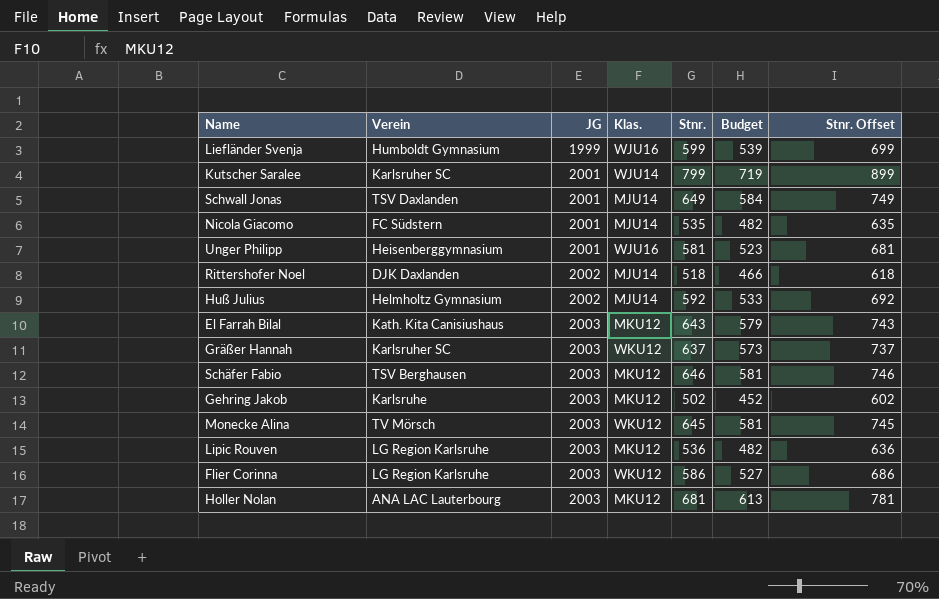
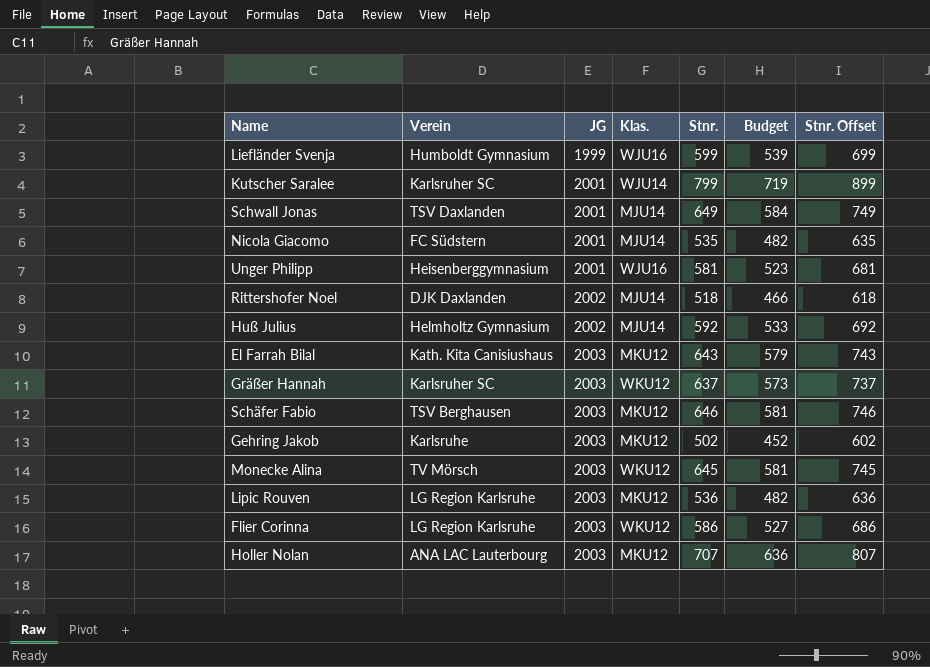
Holler Nolan | Stnr.: 681 -> 707
Holler Nolan | Budget: 613 -> 636
Holler Nolan | Stnr. Offset: 781 -> 807

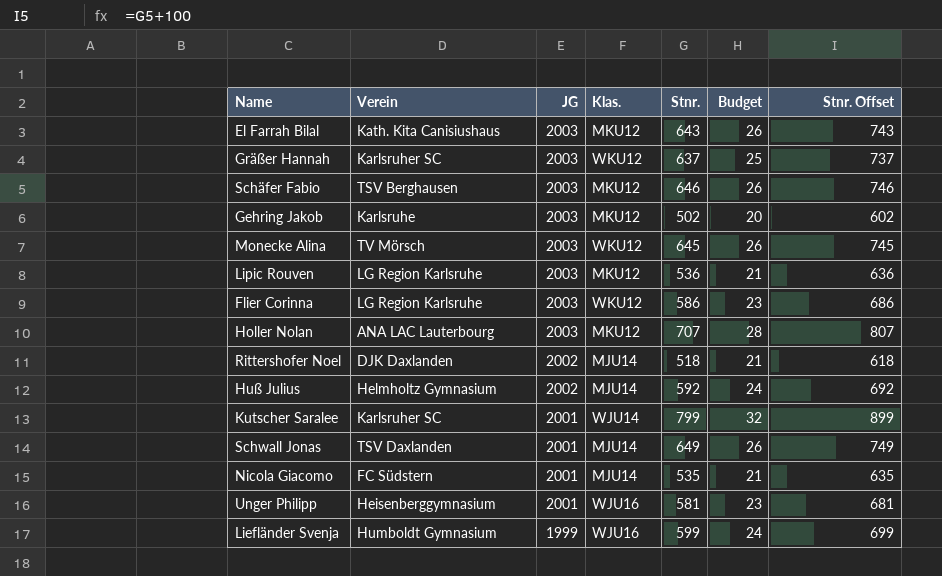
row order: JG ascending -> JG descending
column Budget | formula: [Stnr.] * 0.9 -> [Stnr.] * 0.04

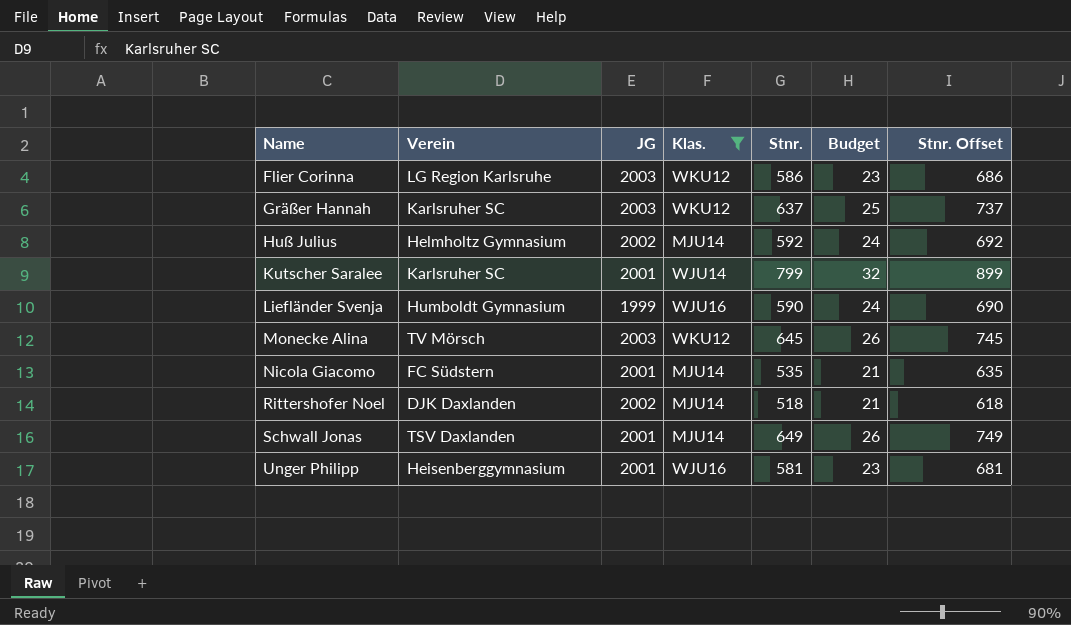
filter: none -> Klas. != MKU12
row order: JG descending -> Name ascending
Liefländer Svenja | Stnr.: 599 -> 590
Liefländer Svenja | Stnr. Offset: 699 -> 690

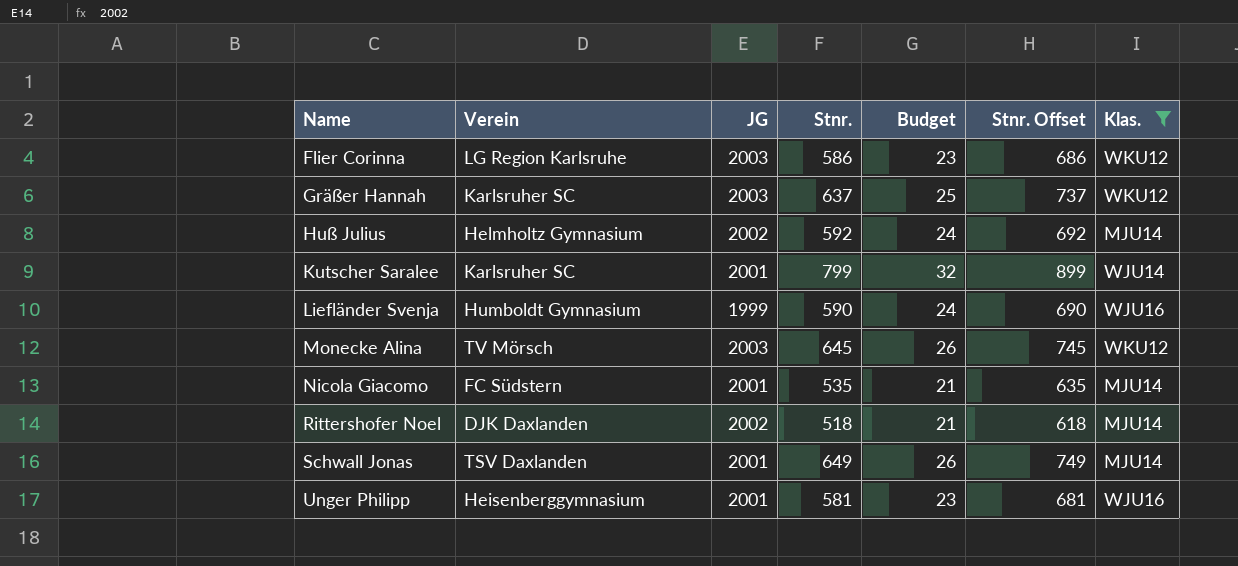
column Klas. | position: 4 -> 7

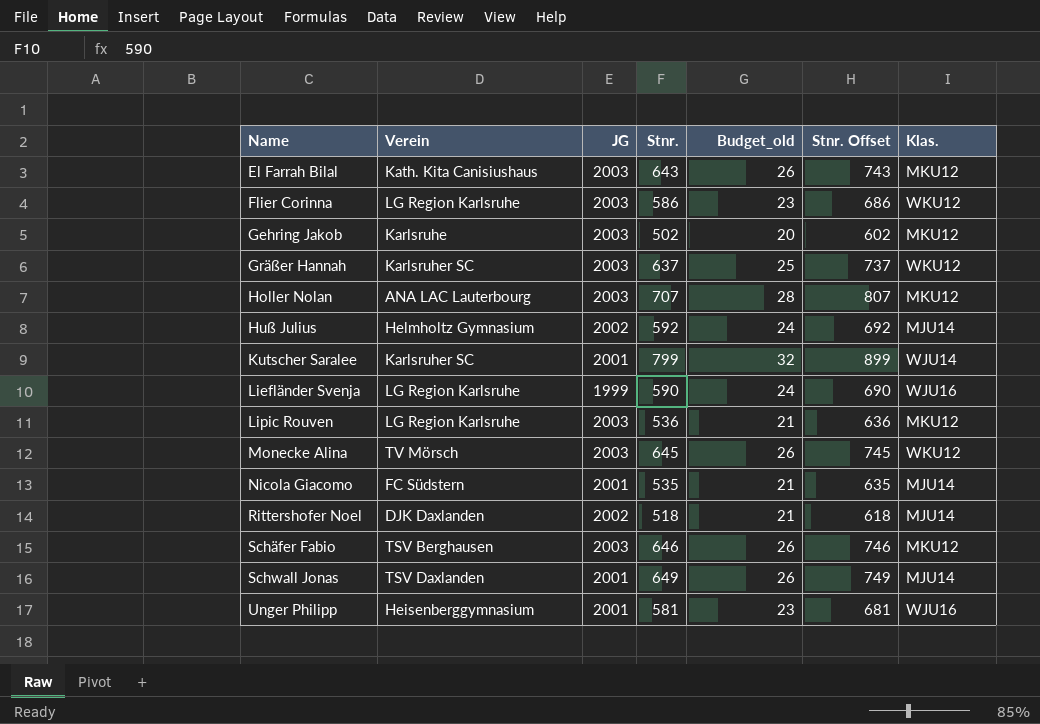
filter: Klas. != MKU12 -> none
column name: Budget -> Budget_old
Liefländer Svenja | Verein: Humboldt Gymnasium -> LG Region Karlsruhe

